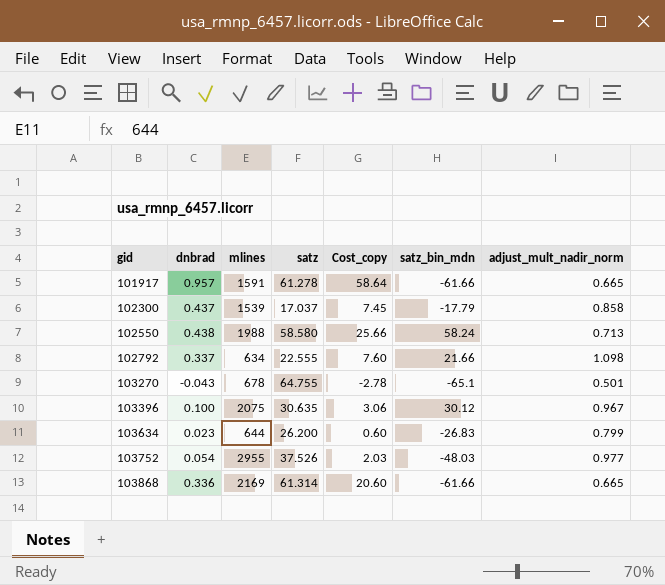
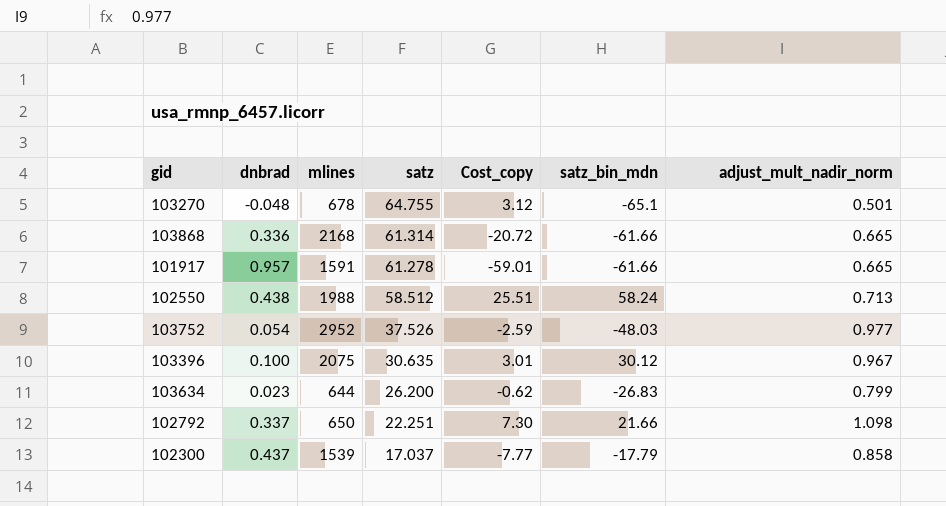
row order: gid ascending -> satz descending
column Cost_copy | formula: [dnbrad] * [satz] -> [dnbrad] * [satz_bin_mdn]
103270 | dnbrad: -0.043 -> -0.048
103868 | mlines: 2169 -> 2168
102550 | satz: 58.580 -> 58.512
103752 | mlines: 2955 -> 2952
102792 | mlines: 634 -> 650
102792 | satz: 22.555 -> 22.251

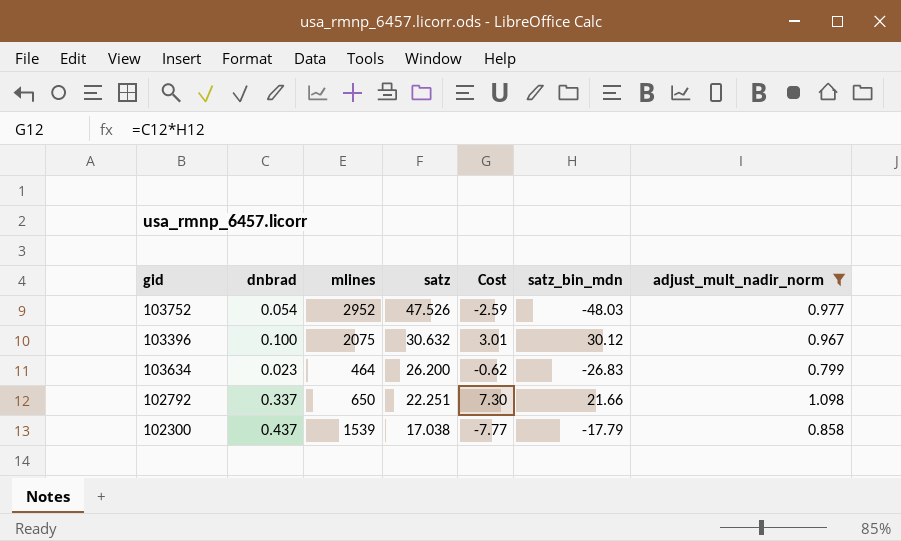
filter: none -> adjust_mult_nadir_norm >= 0.799
column name: Cost_copy -> Cost
103752 | satz: 37.526 -> 47.526
103396 | satz: 30.635 -> 30.632
103634 | mlines: 644 -> 464
102300 | satz: 17.037 -> 17.038

